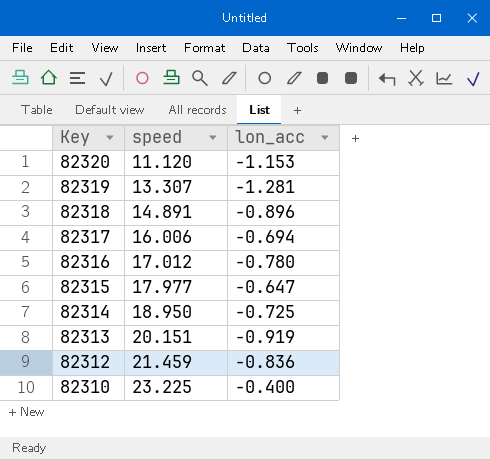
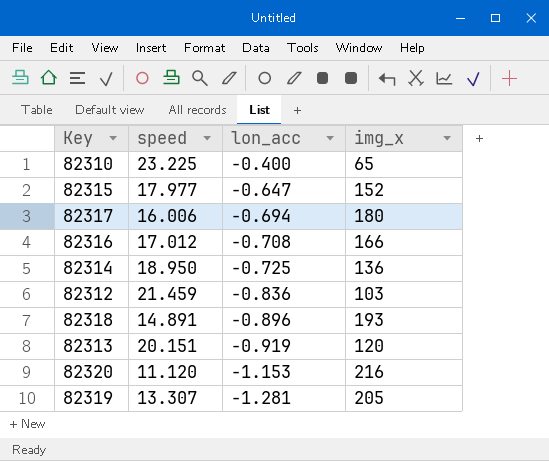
row order: Key descending -> lon_acc descending
column img_x | position: none -> 4
82316 | lon_acc: -0.780 -> -0.708

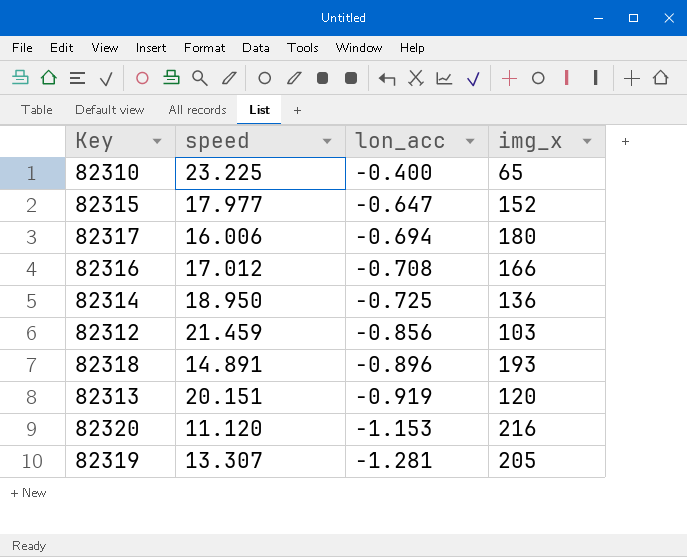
82312 | lon_acc: -0.836 -> -0.856

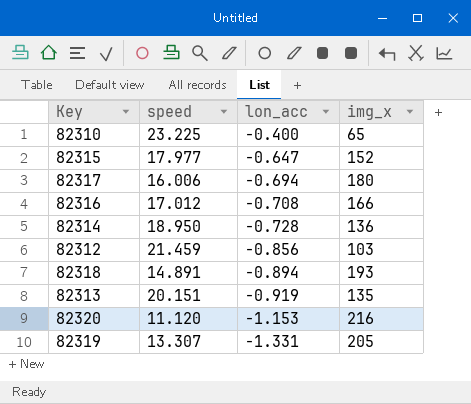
82314 | lon_acc: -0.725 -> -0.728
82318 | lon_acc: -0.896 -> -0.894
82313 | img_x: 120 -> 135
82319 | lon_acc: -1.281 -> -1.331

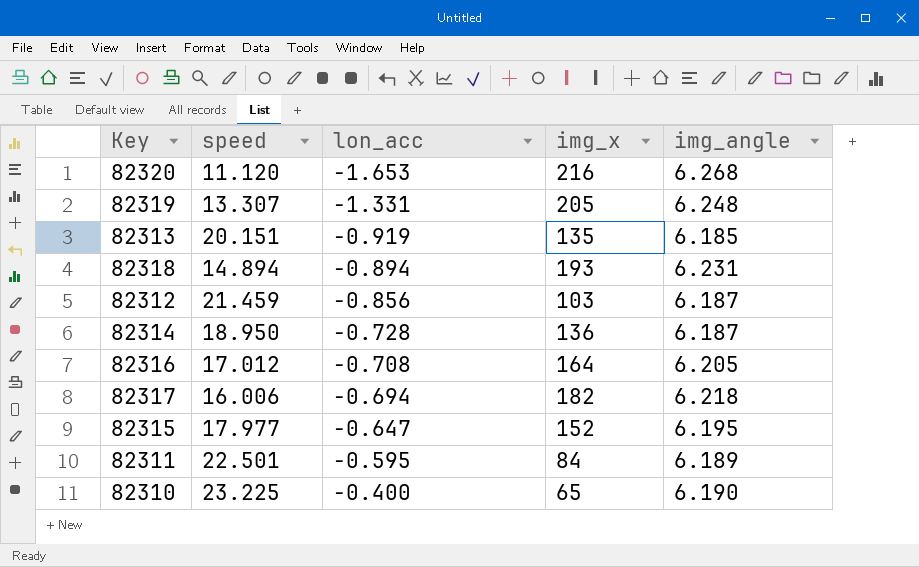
row order: lon_acc descending -> lon_acc ascending
column img_angle | position: none -> 5
82320 | lon_acc: -1.153 -> -1.653
82318 | speed: 14.891 -> 14.894
82316 | img_x: 166 -> 164
82317 | img_x: 180 -> 182
row 82311: none -> 22.501 | -0.595 | 84 | 6.189

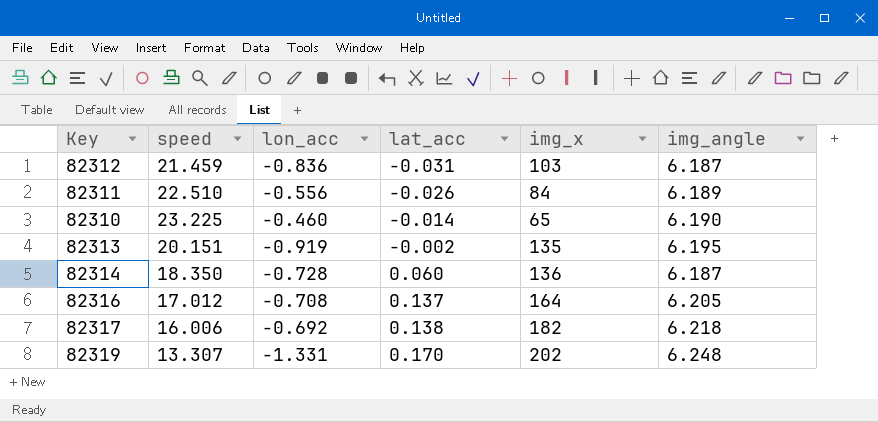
row order: lon_acc ascending -> lat_acc ascending
column lat_acc | position: none -> 4
row 82320: 11.120 | -1.653 | 216 | 6.268 -> none
row 82318: 14.894 | -0.894 | 193 | 6.231 -> none
row 82315: 17.977 | -0.647 | 152 | 6.195 -> none
82312 | lon_acc: -0.856 -> -0.836
82311 | speed: 22.501 -> 22.510
82311 | lon_acc: -0.595 -> -0.556
82310 | lon_acc: -0.400 -> -0.460
82313 | img_angle: 6.185 -> 6.195
82314 | speed: 18.950 -> 18.350
82317 | lon_acc: -0.694 -> -0.692
82319 | img_x: 205 -> 202

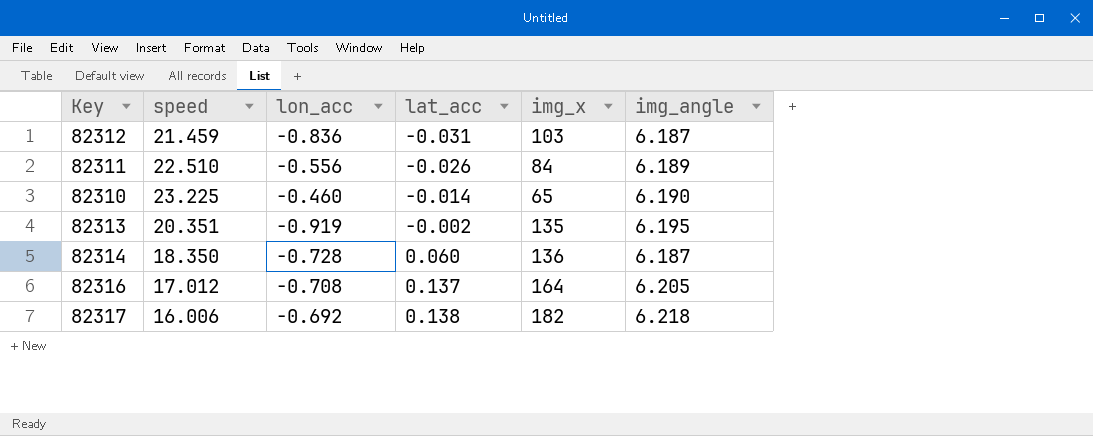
row 82319: 13.307 | -1.331 | 0.170 | 202 | 6.248 -> none
82313 | speed: 20.151 -> 20.351

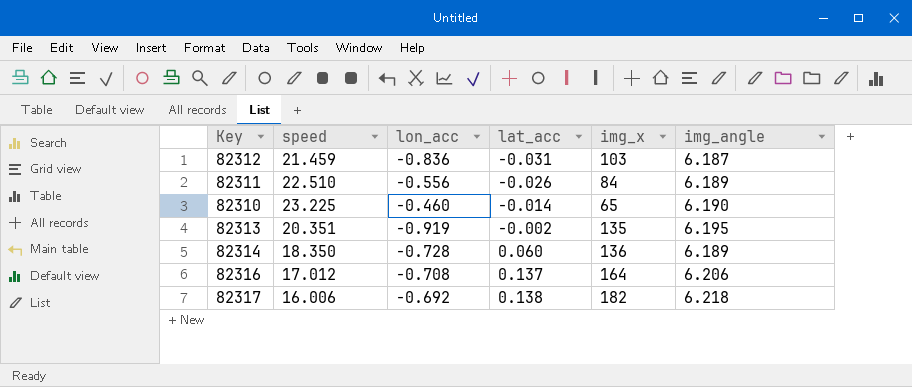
82314 | img_angle: 6.187 -> 6.189
82316 | img_angle: 6.205 -> 6.206

